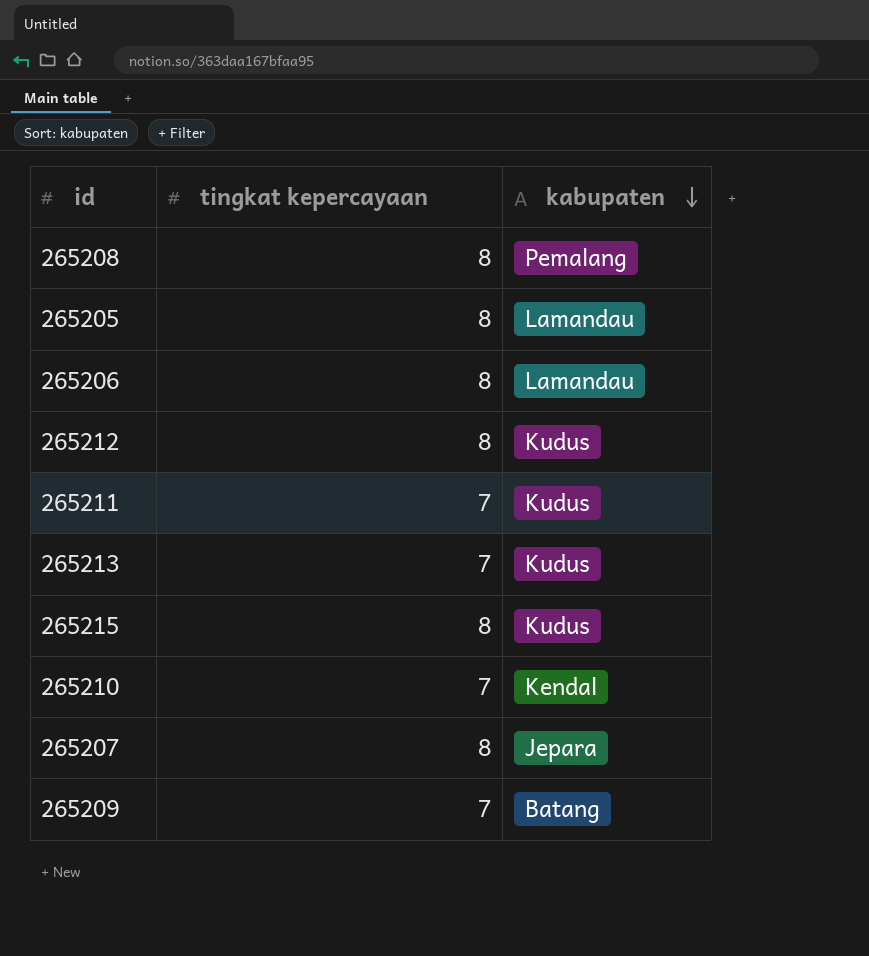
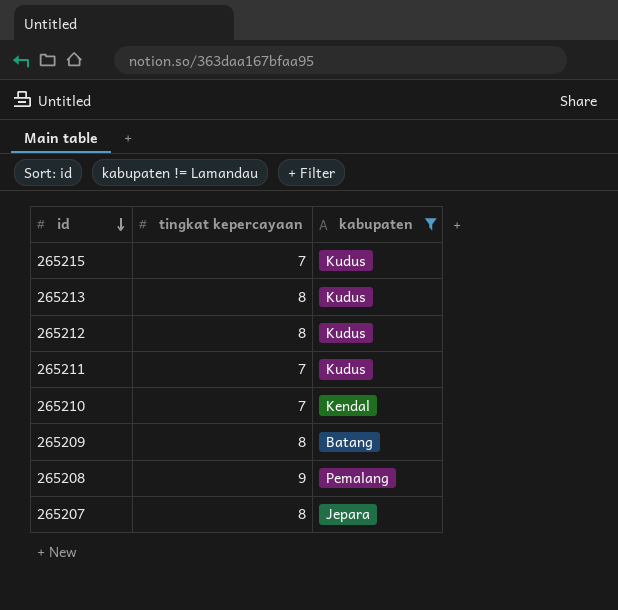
filter: none -> kabupaten != Lamandau
row order: kabupaten descending -> id descending
265215 | tingkat kepercayaan: 8 -> 7
265213 | tingkat kepercayaan: 7 -> 8
265209 | tingkat kepercayaan: 7 -> 8
265208 | tingkat kepercayaan: 8 -> 9

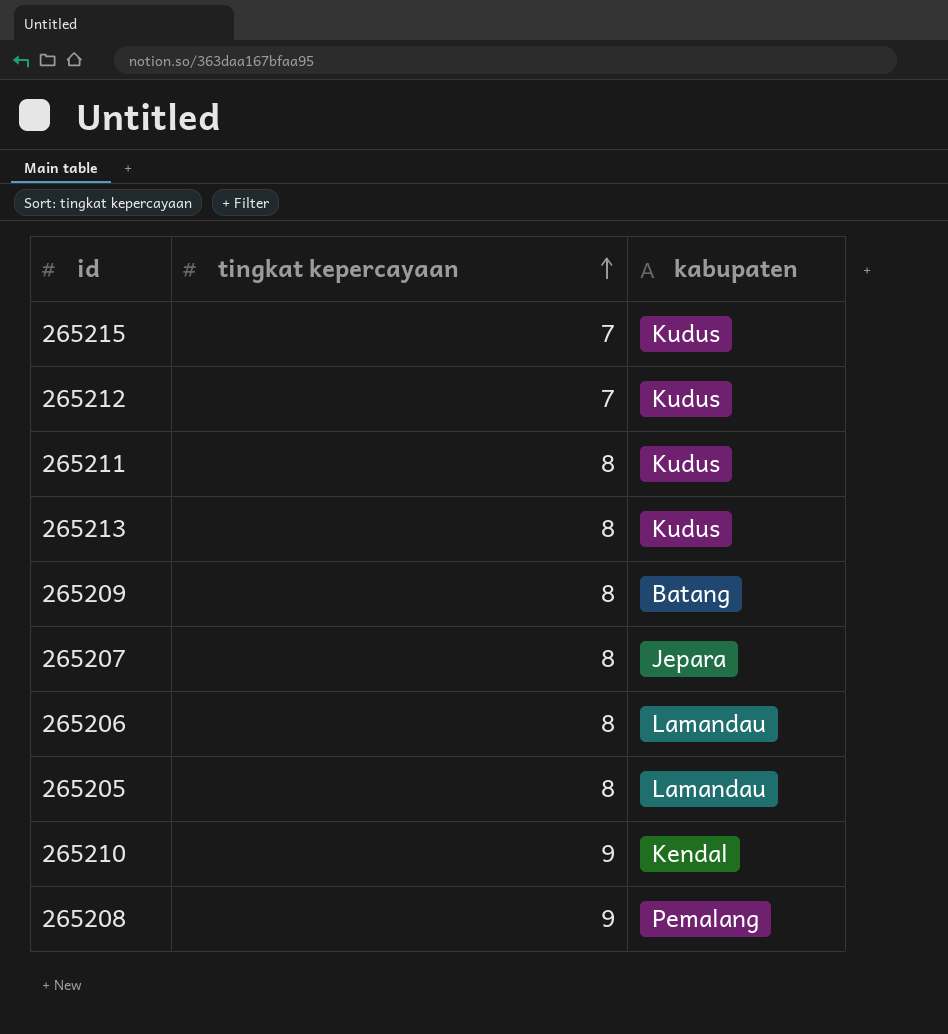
filter: kabupaten != Lamandau -> none
row order: id descending -> tingkat kepercayaan ascending
265212 | tingkat kepercayaan: 8 -> 7
265211 | tingkat kepercayaan: 7 -> 8
265210 | tingkat kepercayaan: 7 -> 9

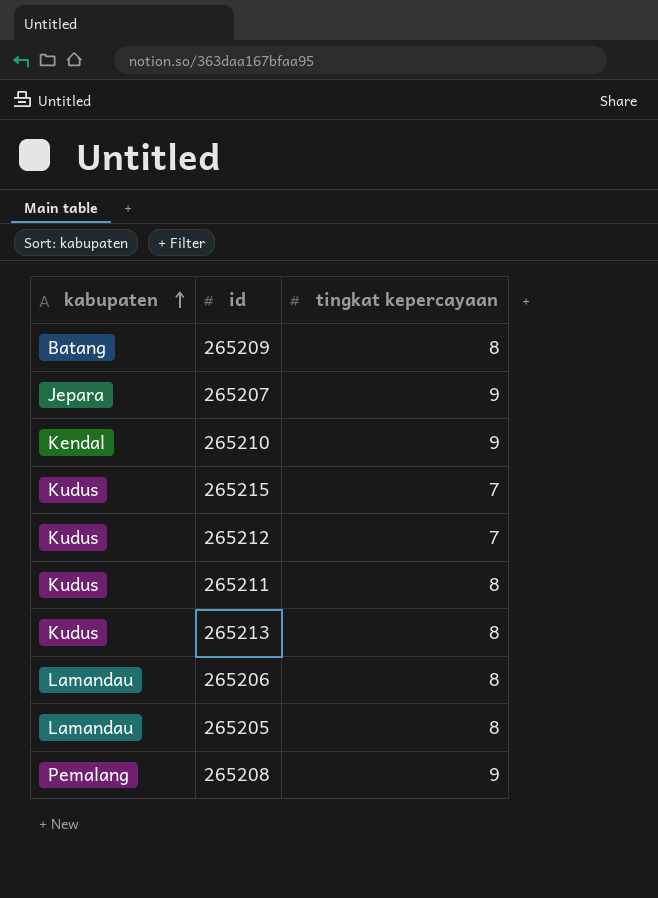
row order: tingkat kepercayaan ascending -> kabupaten ascending
column kabupaten | position: 3 -> 1
265207 | tingkat kepercayaan: 8 -> 9

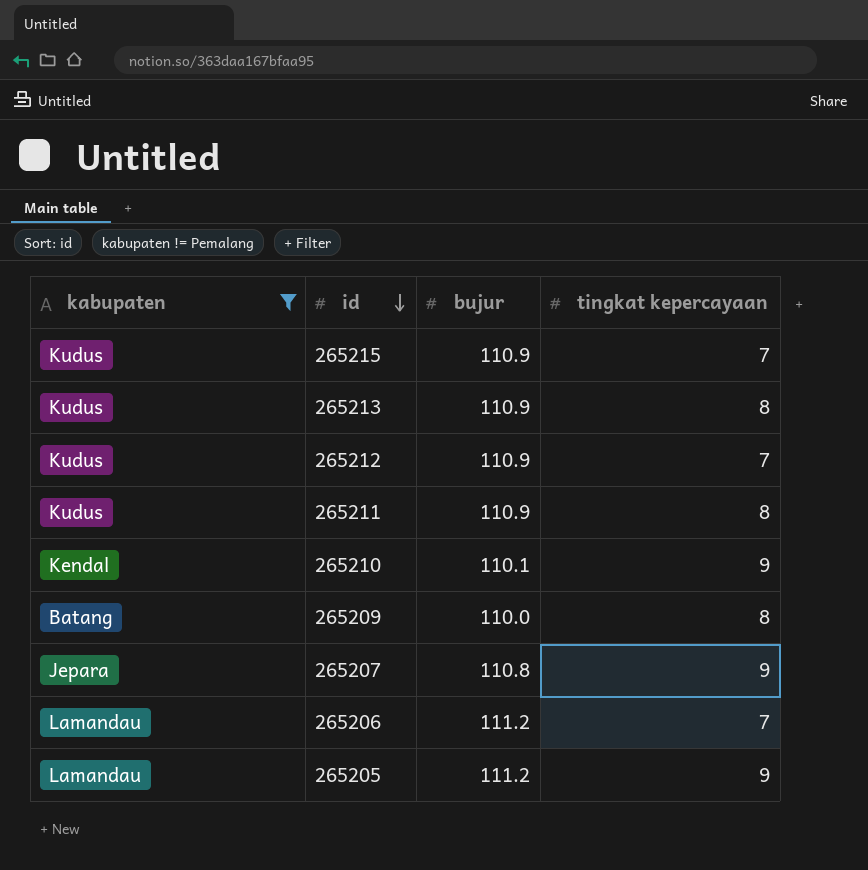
filter: none -> kabupaten != Pemalang
row order: kabupaten ascending -> id descending
column bujur | position: none -> 3
265206 | tingkat kepercayaan: 8 -> 7
265205 | tingkat kepercayaan: 8 -> 9

